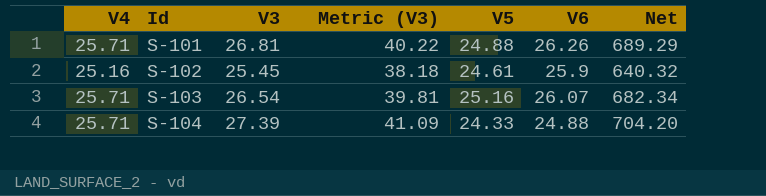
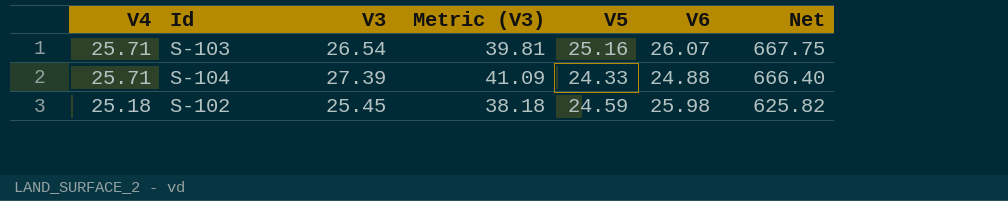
row order: Id ascending -> V4 descending
column Net | formula: [V4] * [V3] -> [V3] * [V5]
row S-101: 25.71 | 26.81 | 40.22 | 24.88 | 26.26 | 689.29 -> none
S-102 | V4: 25.16 -> 25.18
S-102 | V5: 24.61 -> 24.59
S-102 | V6: 25.9 -> 25.98

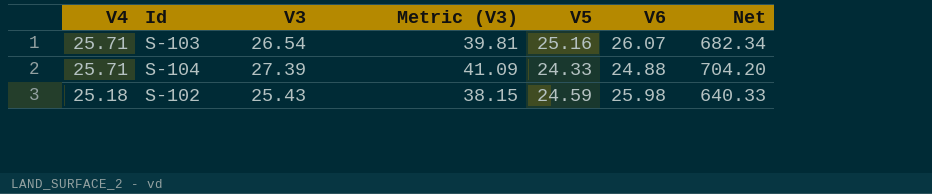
column Net | formula: [V3] * [V5] -> [V4] * [V3]
S-102 | V3: 25.45 -> 25.43
S-102 | Metric (V3): 38.18 -> 38.15

